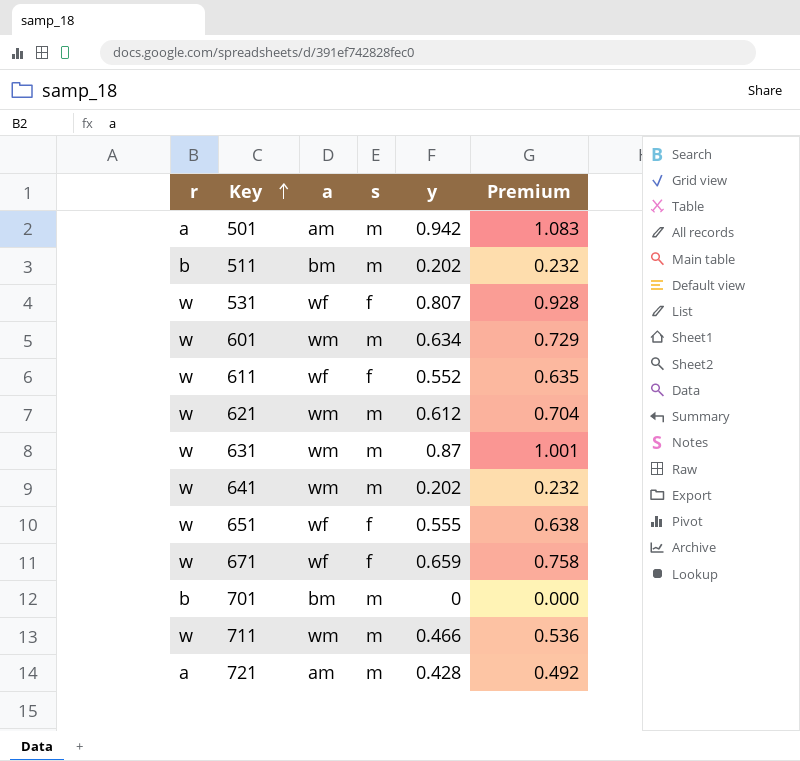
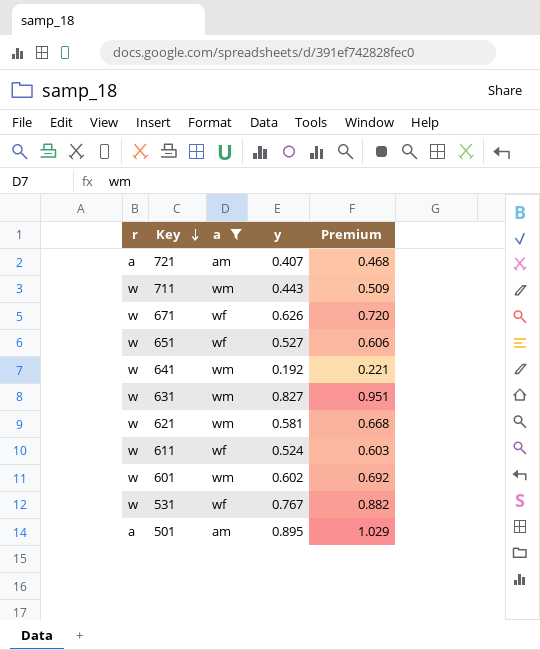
filter: none -> a != bm
row order: Key ascending -> Key descending
column s | position: 4 -> none
721 | y: 0.428 -> 0.407
721 | Premium: 0.492 -> 0.468
711 | y: 0.466 -> 0.443
711 | Premium: 0.536 -> 0.509
671 | y: 0.659 -> 0.626
671 | Premium: 0.758 -> 0.720
651 | y: 0.555 -> 0.527
651 | Premium: 0.638 -> 0.606
641 | y: 0.202 -> 0.192
641 | Premium: 0.232 -> 0.221
631 | y: 0.87 -> 0.827
631 | Premium: 1.001 -> 0.951
621 | y: 0.612 -> 0.581
621 | Premium: 0.704 -> 0.668
611 | y: 0.552 -> 0.524
611 | Premium: 0.635 -> 0.603
601 | y: 0.634 -> 0.602
601 | Premium: 0.729 -> 0.692
531 | y: 0.807 -> 0.767
531 | Premium: 0.928 -> 0.882
501 | y: 0.942 -> 0.895
501 | Premium: 1.083 -> 1.029

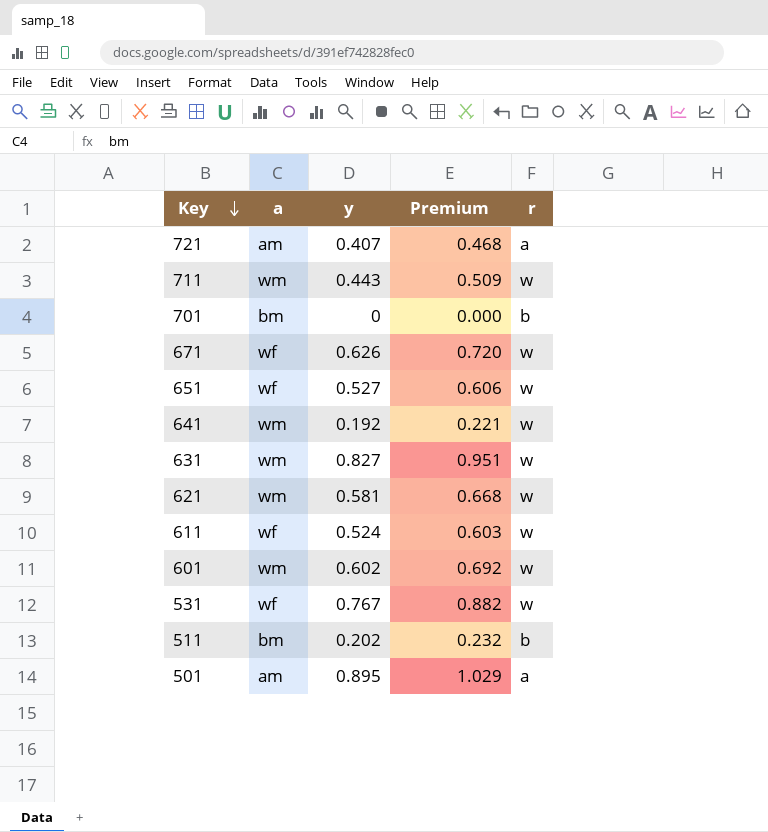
filter: a != bm -> none
column r | position: 1 -> 5

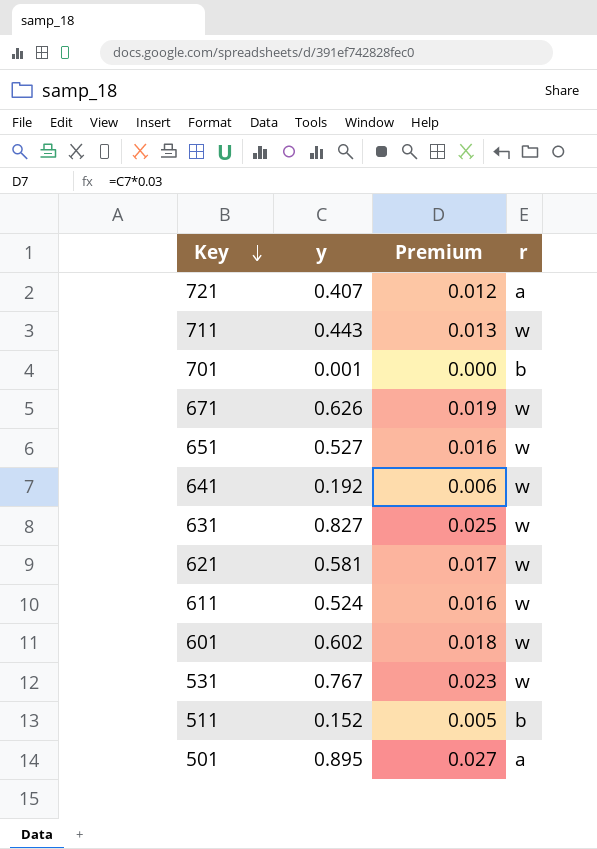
column a | position: 2 -> none
column Premium | formula: [y] * 1.15 -> [y] * 0.03
701 | y: 0 -> 0.001
511 | y: 0.202 -> 0.152

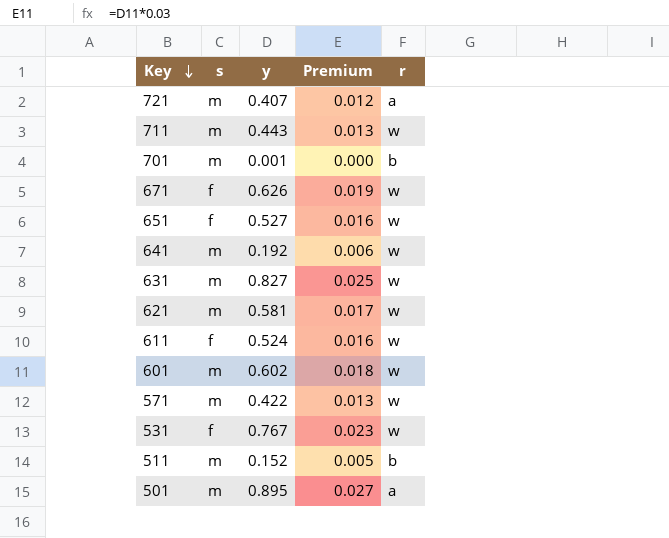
column s | position: none -> 2
row 571: none -> m | 0.422 | 0.013 | w

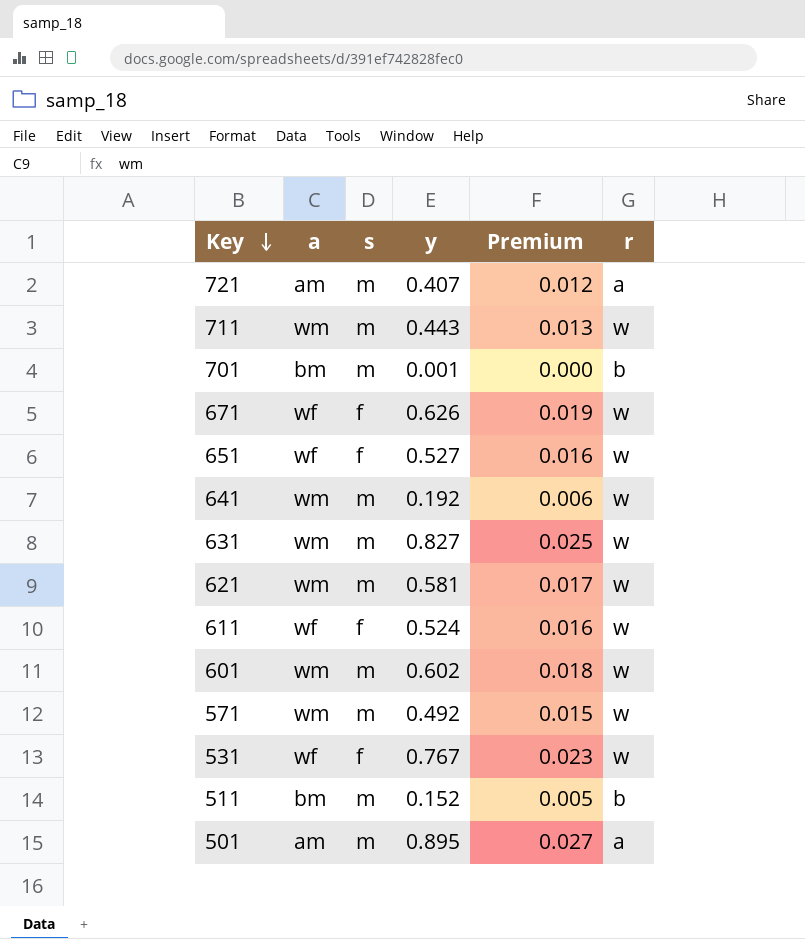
column a | position: none -> 2
571 | y: 0.422 -> 0.492
571 | Premium: 0.013 -> 0.015

